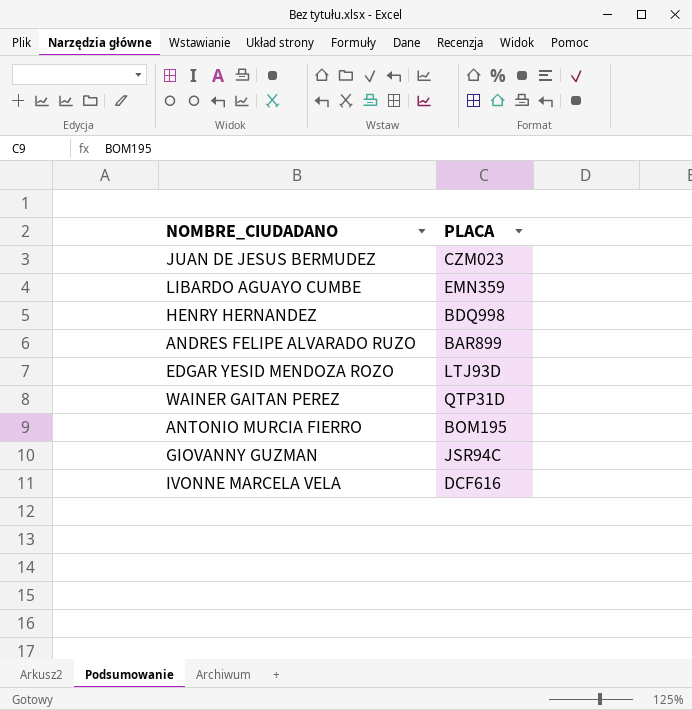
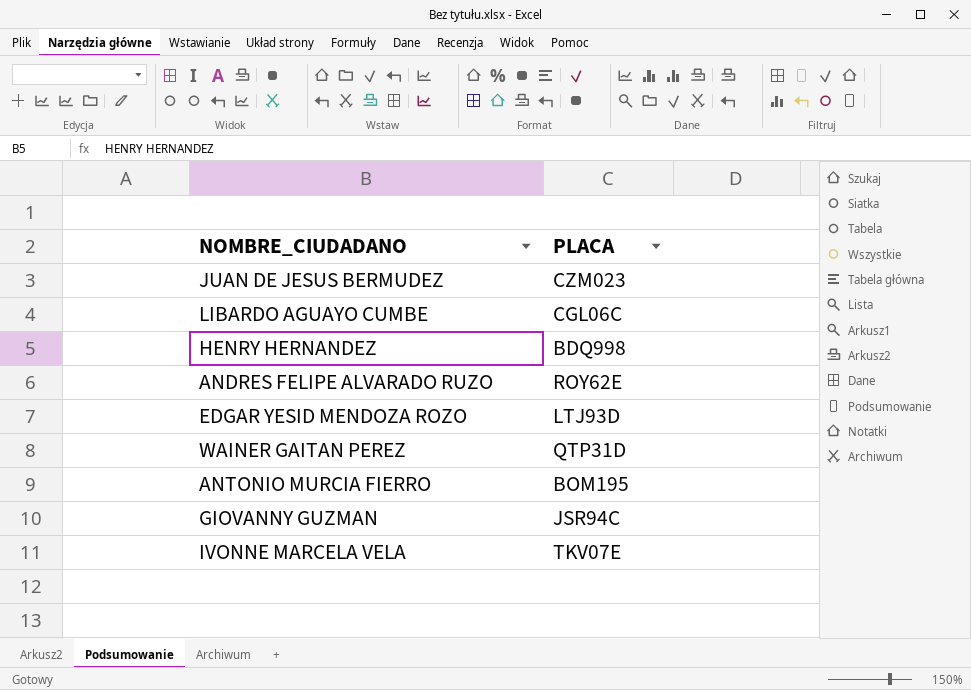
LIBARDO AGUAYO CUMBE | PLACA: EMN359 -> CGL06C
ANDRES FELIPE ALVARADO RUZO | PLACA: BAR899 -> ROY62E
IVONNE MARCELA VELA | PLACA: DCF616 -> TKV07E

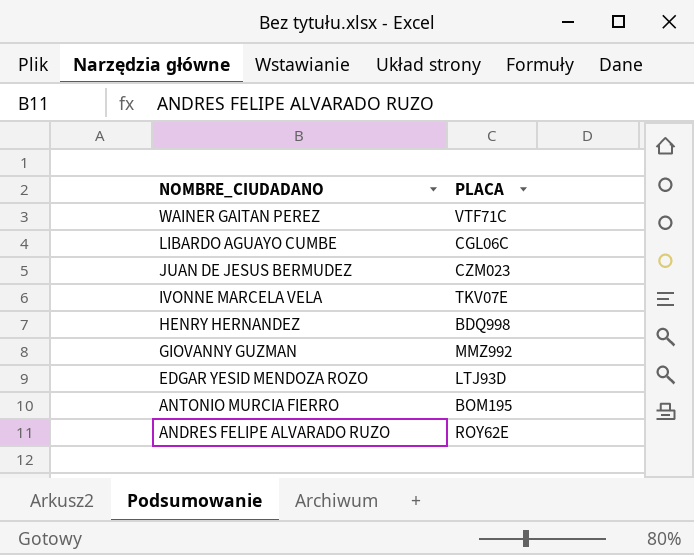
row order: none -> NOMBRE_CIUDADANO descending
WAINER GAITAN PEREZ | PLACA: QTP31D -> VTF71C
GIOVANNY GUZMAN | PLACA: JSR94C -> MMZ992

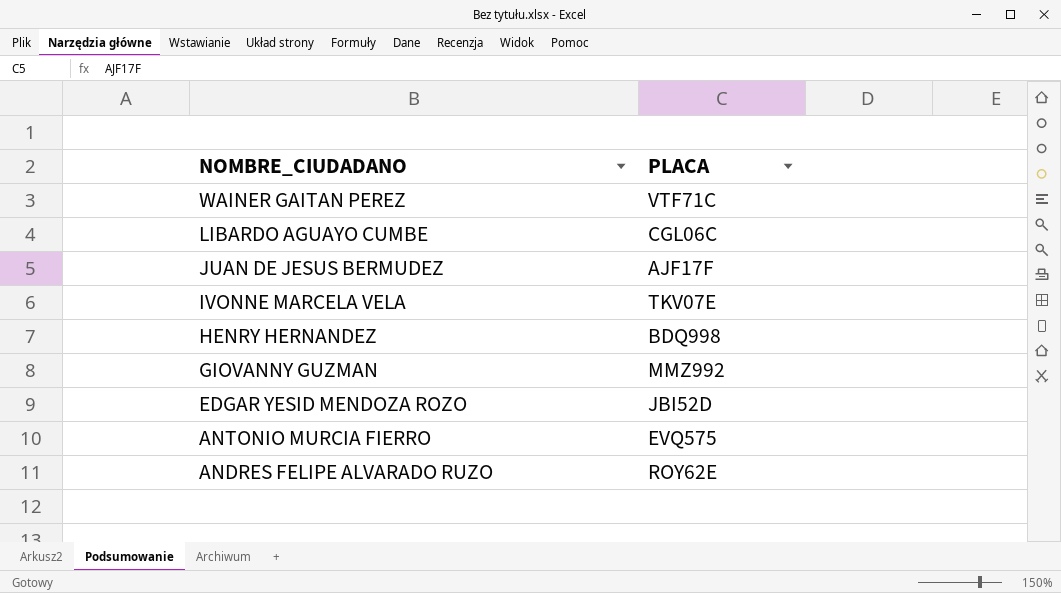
JUAN DE JESUS BERMUDEZ | PLACA: CZM023 -> AJF17F
EDGAR YESID MENDOZA ROZO | PLACA: LTJ93D -> JBI52D
ANTONIO MURCIA FIERRO | PLACA: BOM195 -> EVQ575

